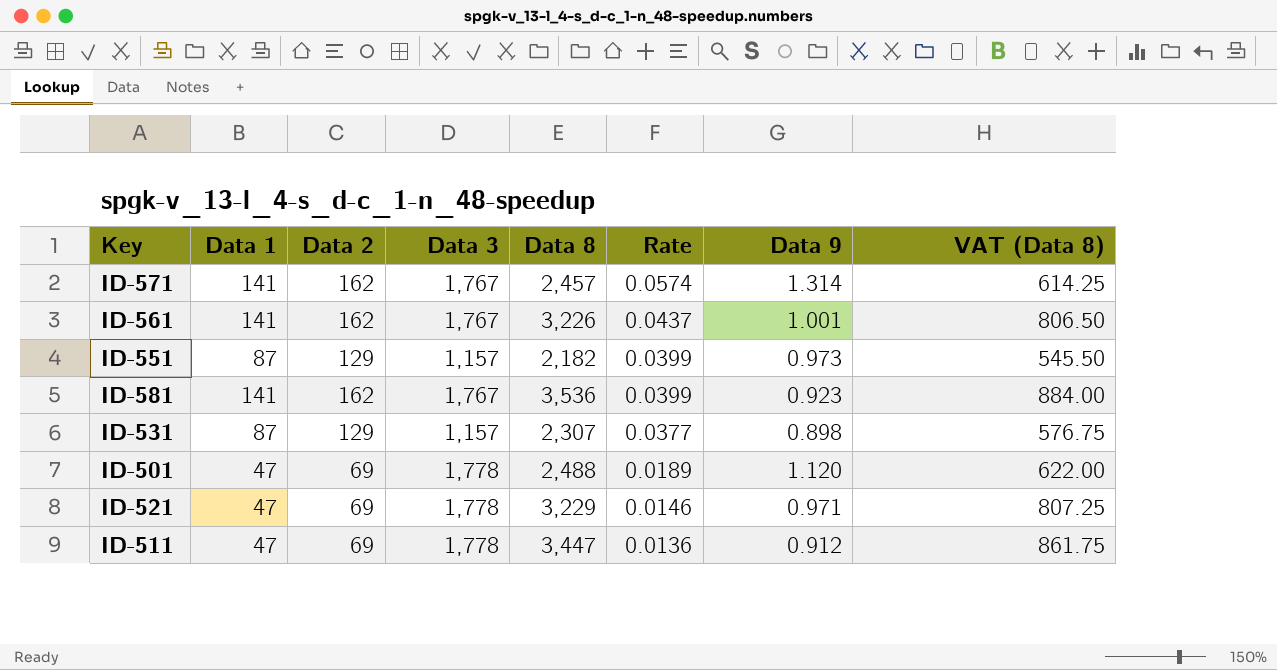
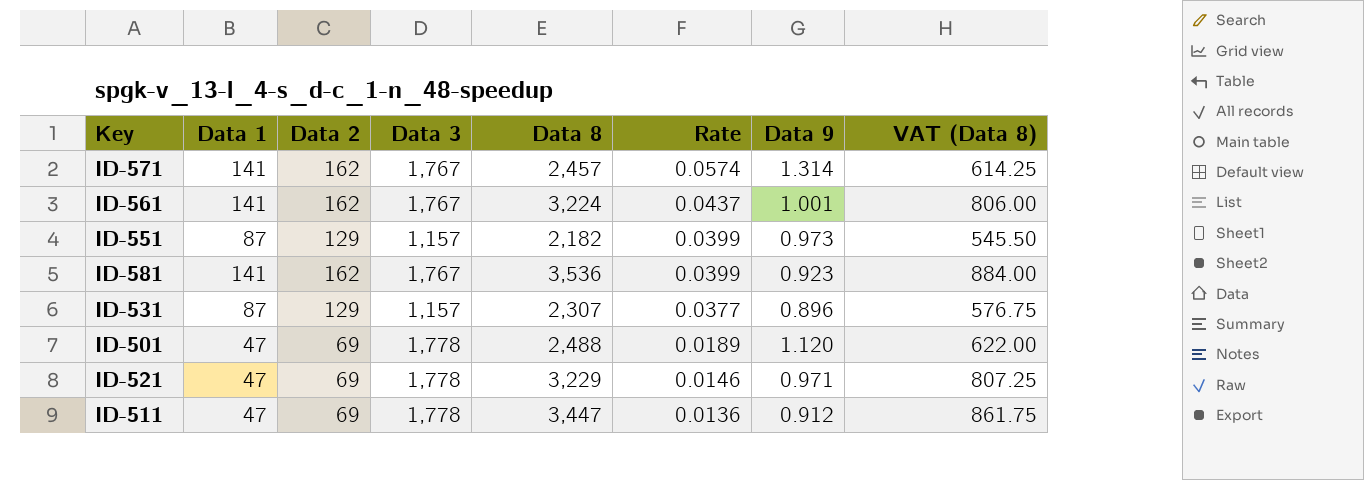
ID-561 | Data 8: 3,226 -> 3,224
ID-561 | VAT (Data 8): 806.50 -> 806.00
ID-531 | Data 9: 0.898 -> 0.896

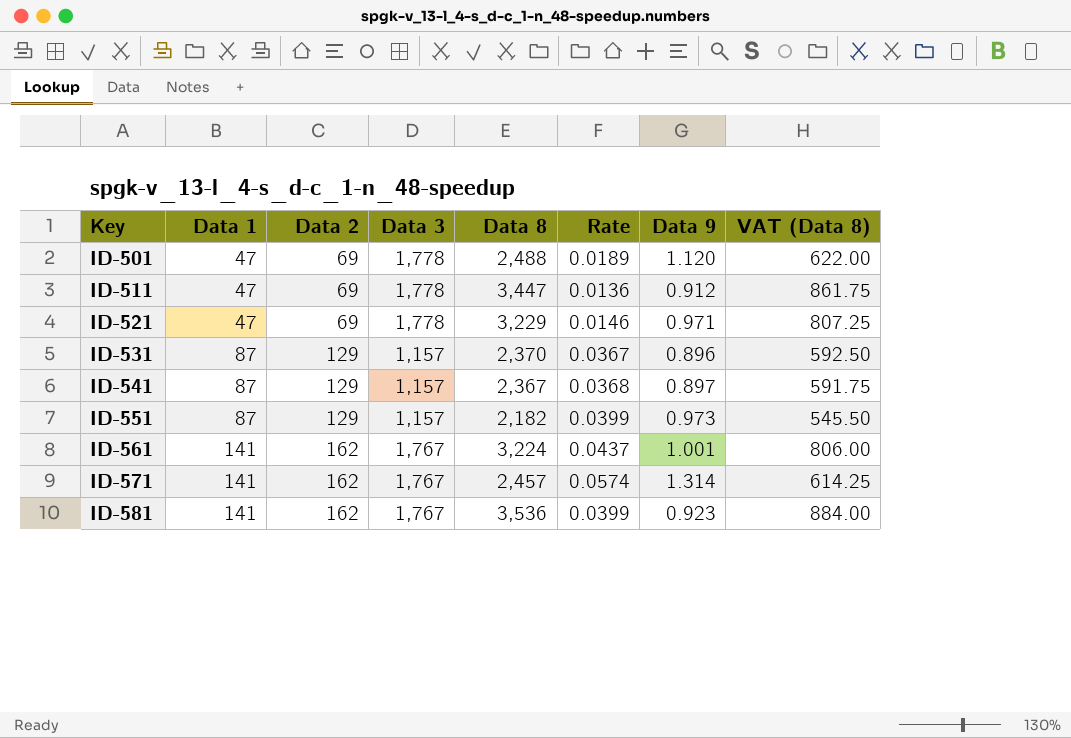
row order: Rate descending -> Key ascending
ID-531 | Data 8: 2,307 -> 2,370
ID-531 | Rate: 0.0377 -> 0.0367
ID-531 | VAT (Data 8): 576.75 -> 592.50
row ID-541: none -> 87 | 129 | 1,157 | 2,367 | 0.0368 | 0.897 | 591.75

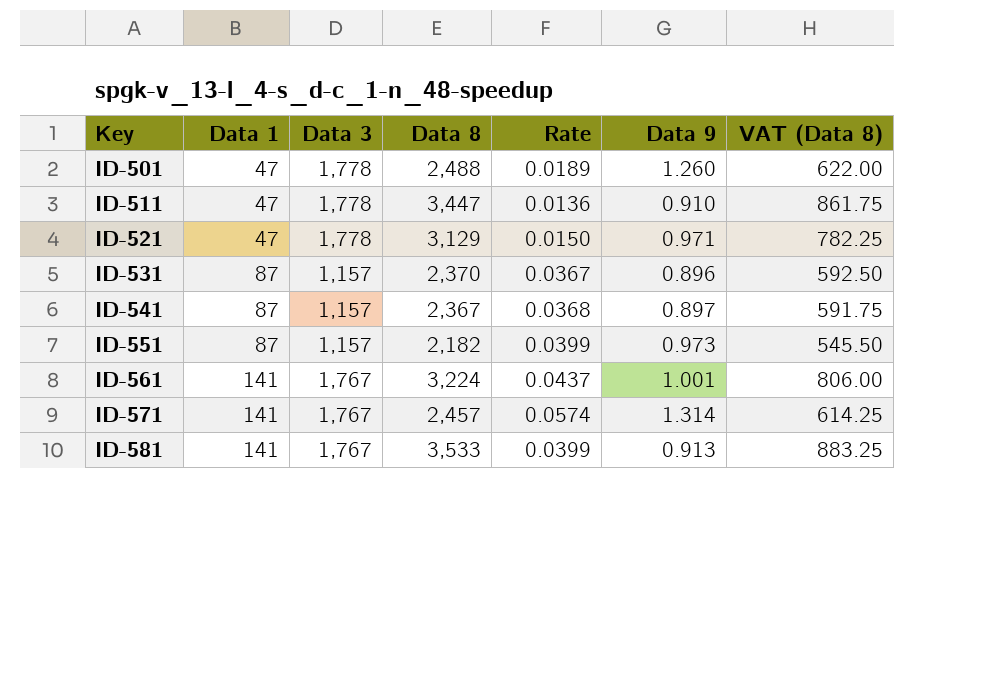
column Data 2 | position: 3 -> none
ID-501 | Data 9: 1.120 -> 1.260
ID-511 | Data 9: 0.912 -> 0.910
ID-521 | Data 8: 3,229 -> 3,129
ID-521 | Rate: 0.0146 -> 0.0150
ID-521 | VAT (Data 8): 807.25 -> 782.25
ID-581 | Data 8: 3,536 -> 3,533
ID-581 | Data 9: 0.923 -> 0.913
ID-581 | VAT (Data 8): 884.00 -> 883.25

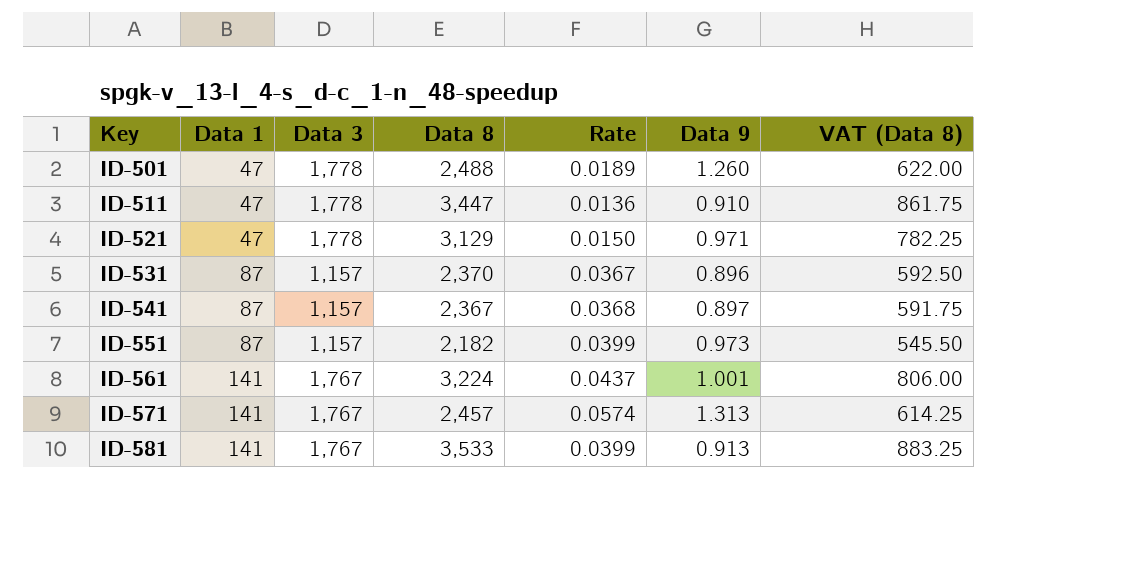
ID-571 | Data 9: 1.314 -> 1.313

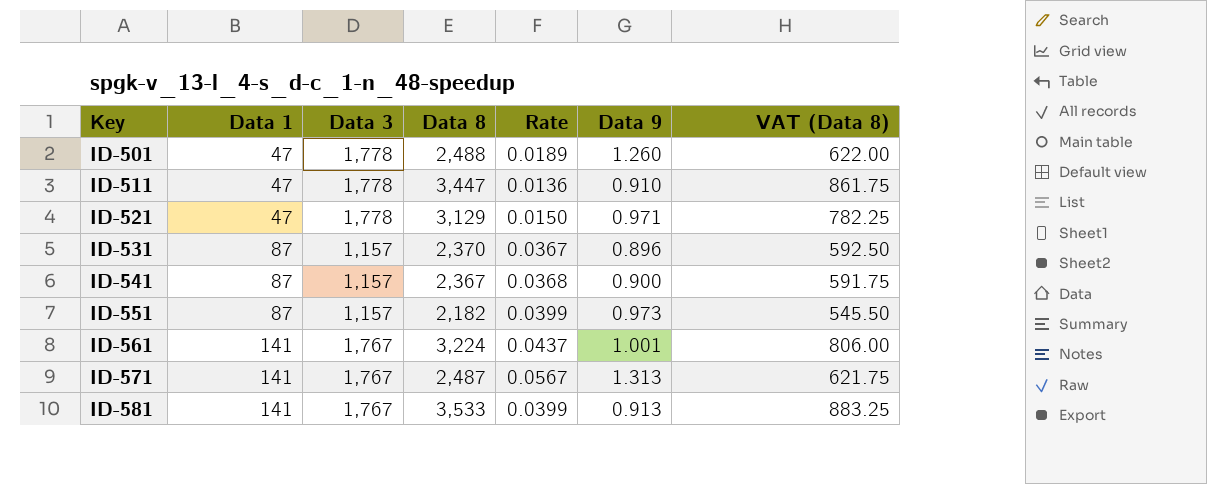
ID-541 | Data 9: 0.897 -> 0.900
ID-571 | Data 8: 2,457 -> 2,487
ID-571 | Rate: 0.0574 -> 0.0567
ID-571 | VAT (Data 8): 614.25 -> 621.75

